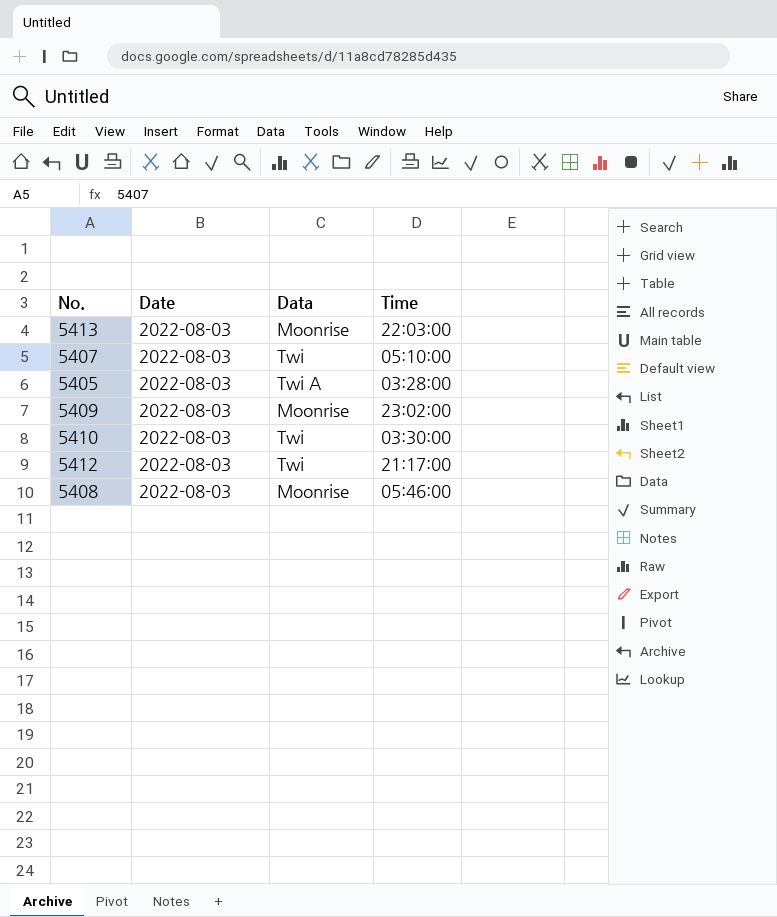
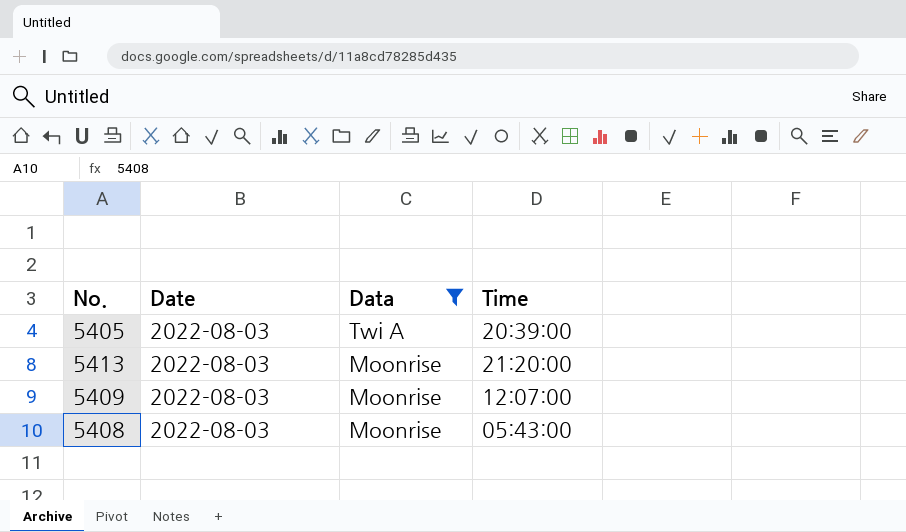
filter: none -> Data != Twi
row order: none -> Data descending
5405 | Time: 03:28:00 -> 20:39:00
5413 | Time: 22:03:00 -> 21:20:00
5409 | Time: 23:02:00 -> 12:07:00
5408 | Time: 05:46:00 -> 05:43:00

